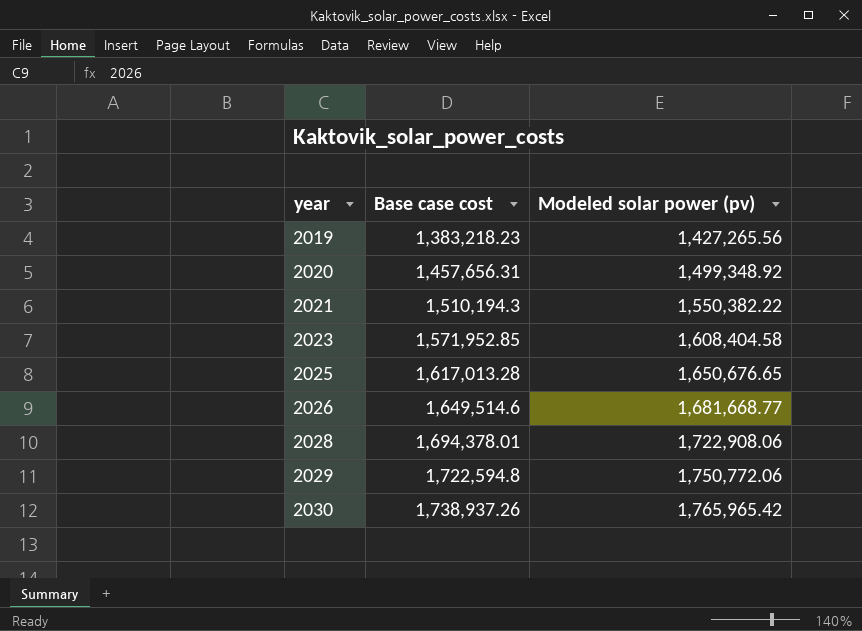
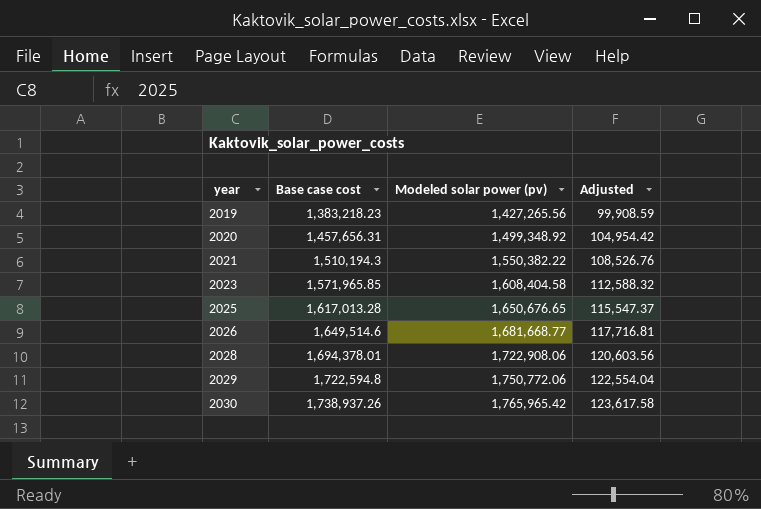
column Adjusted | formula: none -> [Modeled solar power (pv)] * 0.07
2023 | Base case cost: 1,571,952.85 -> 1,571,965.85

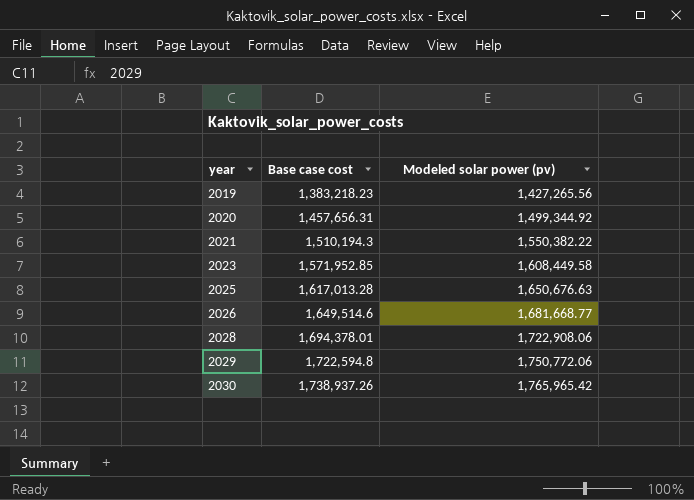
column Adjusted | formula: [Modeled solar power (pv)] * 0.07 -> none
2020 | Modeled solar power (pv): 1,499,348.92 -> 1,499,344.92
2023 | Base case cost: 1,571,965.85 -> 1,571,952.85
2023 | Modeled solar power (pv): 1,608,404.58 -> 1,608,449.58
2025 | Modeled solar power (pv): 1,650,676.65 -> 1,650,676.63

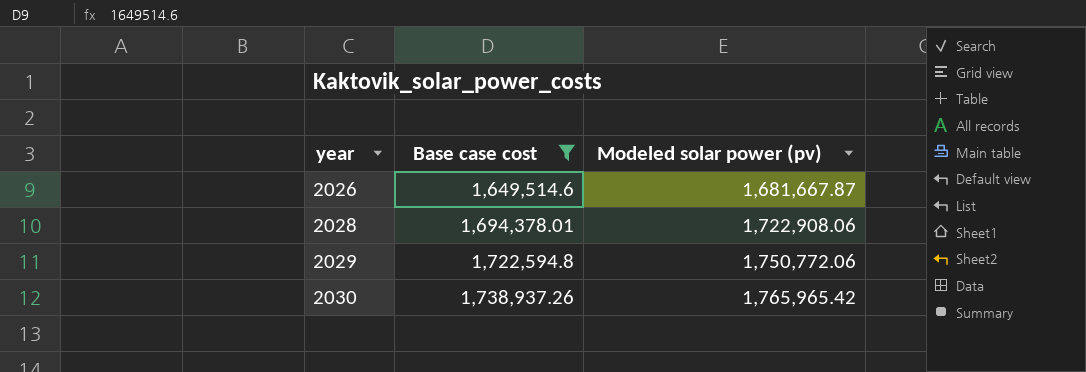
filter: none -> Base case cost >= 1,649,514.6
2026 | Modeled solar power (pv): 1,681,668.77 -> 1,681,667.87

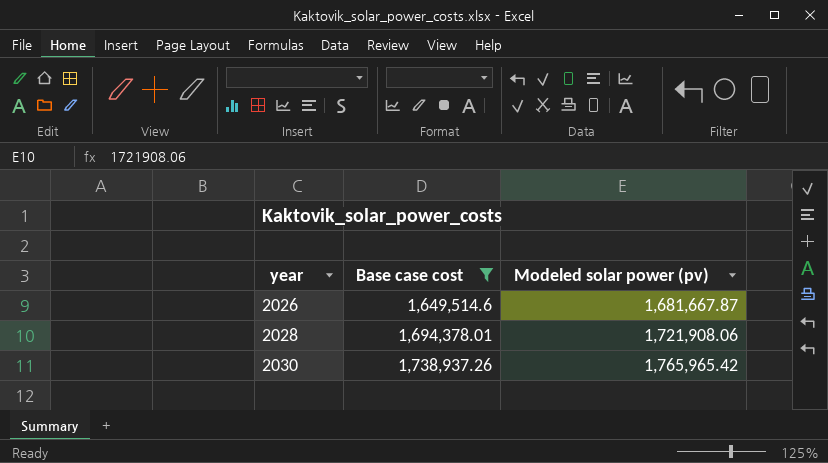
row 2029: 1,722,594.8 | 1,750,772.06 -> none
2028 | Modeled solar power (pv): 1,722,908.06 -> 1,721,908.06

